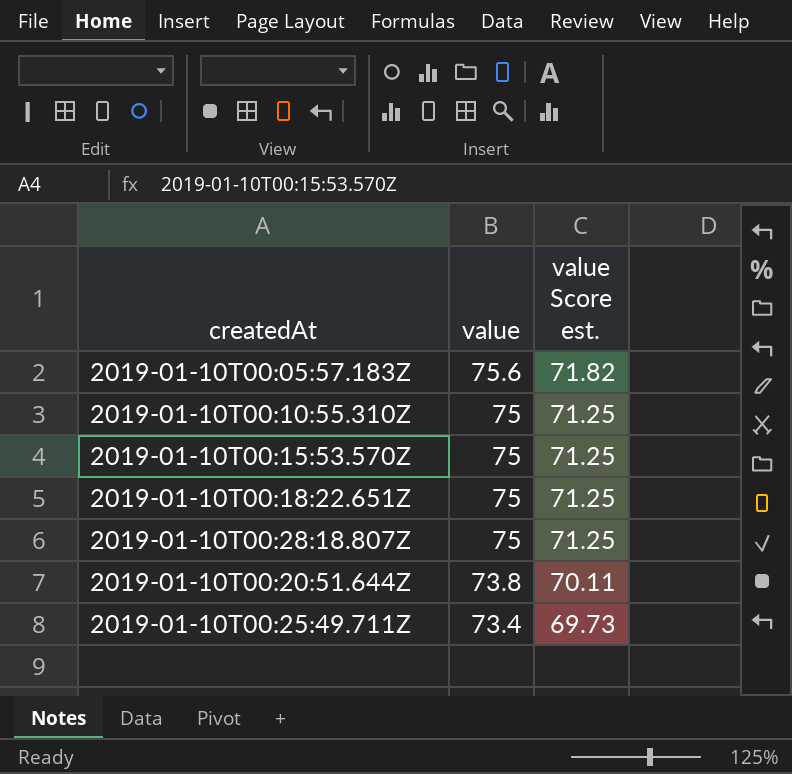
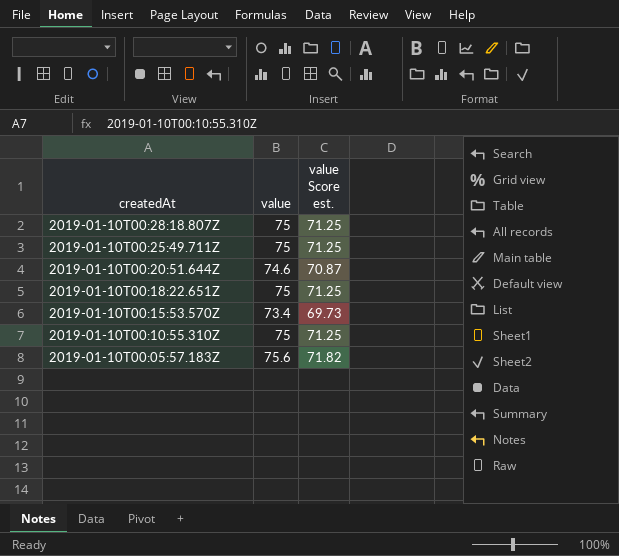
row order: value descending -> createdAt descending
2019-01-10T00:25:49.711Z | value: 73.4 -> 75
2019-01-10T00:25:49.711Z | value Score est.: 69.73 -> 71.25
2019-01-10T00:20:51.644Z | value: 73.8 -> 74.6
2019-01-10T00:20:51.644Z | value Score est.: 70.11 -> 70.87
2019-01-10T00:15:53.570Z | value: 75 -> 73.4
2019-01-10T00:15:53.570Z | value Score est.: 71.25 -> 69.73

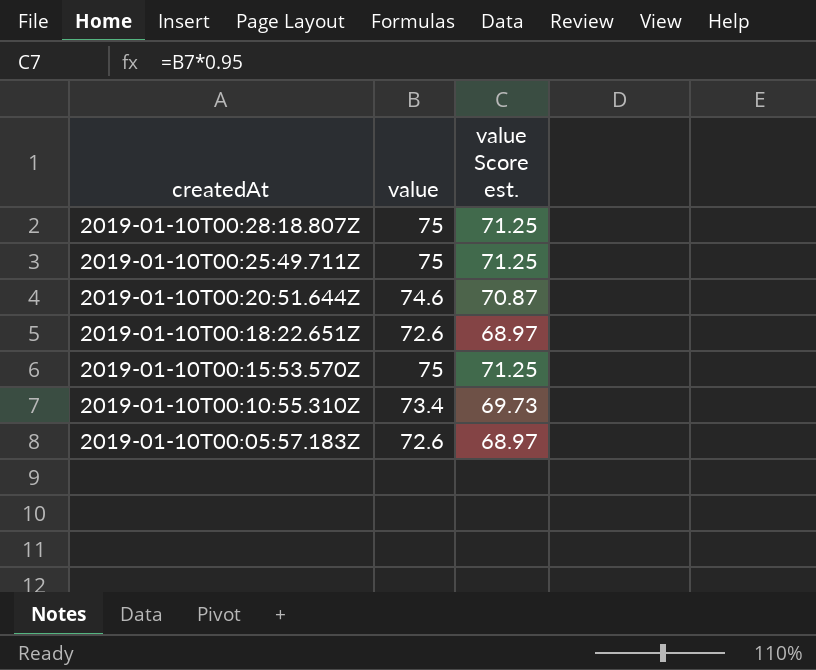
2019-01-10T00:18:22.651Z | value: 75 -> 72.6
2019-01-10T00:18:22.651Z | value Score est.: 71.25 -> 68.97
2019-01-10T00:15:53.570Z | value: 73.4 -> 75
2019-01-10T00:15:53.570Z | value Score est.: 69.73 -> 71.25
2019-01-10T00:10:55.310Z | value: 75 -> 73.4
2019-01-10T00:10:55.310Z | value Score est.: 71.25 -> 69.73
2019-01-10T00:05:57.183Z | value: 75.6 -> 72.6
2019-01-10T00:05:57.183Z | value Score est.: 71.82 -> 68.97

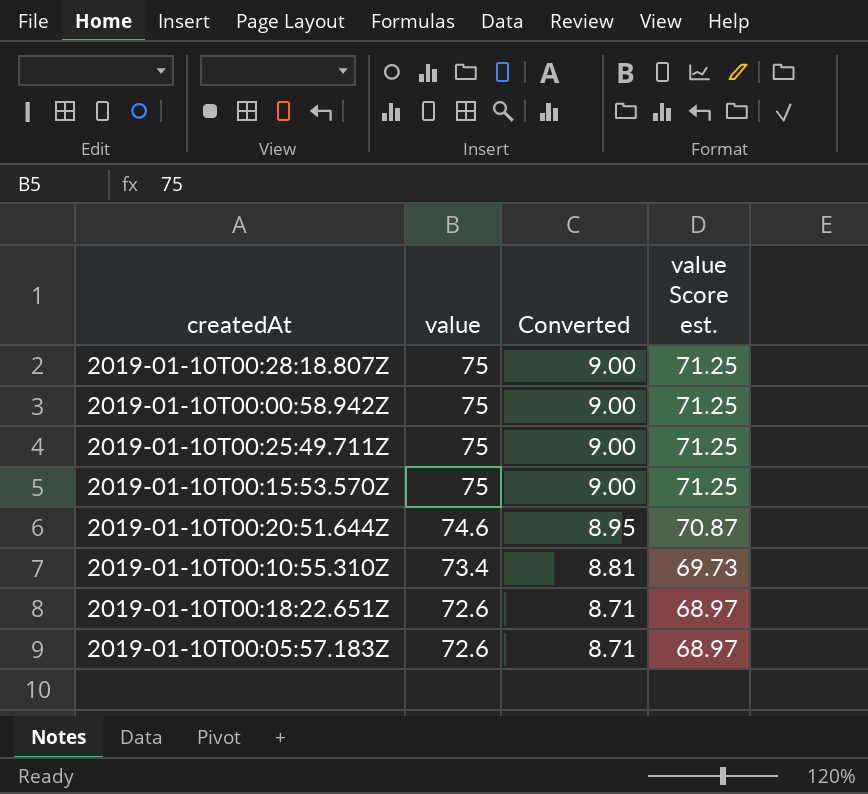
row order: createdAt descending -> value descending
column Converted | formula: none -> [value] * 0.12
row 2019-01-10T00:00:58.942Z: none -> 75 | 9.00 | 71.25

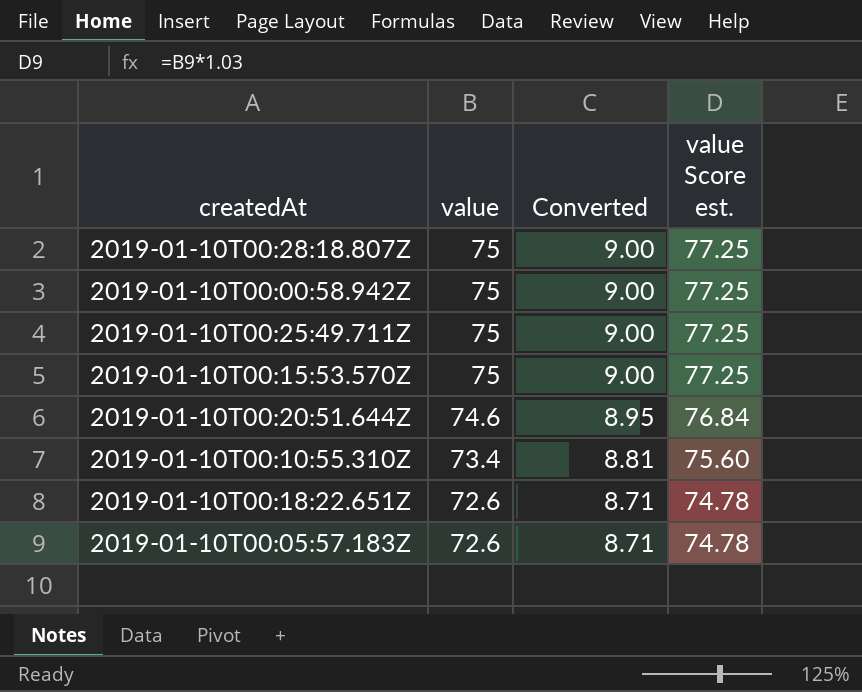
column value Score est. | formula: [value] * 0.95 -> [value] * 1.03

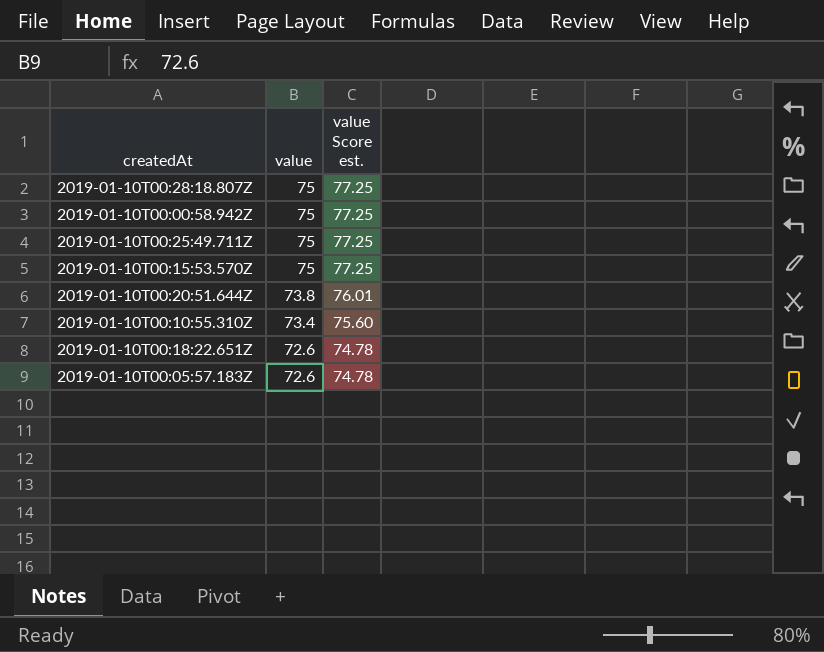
column Converted | formula: [value] * 0.12 -> none
2019-01-10T00:20:51.644Z | value: 74.6 -> 73.8
2019-01-10T00:20:51.644Z | value Score est.: 76.84 -> 76.01

